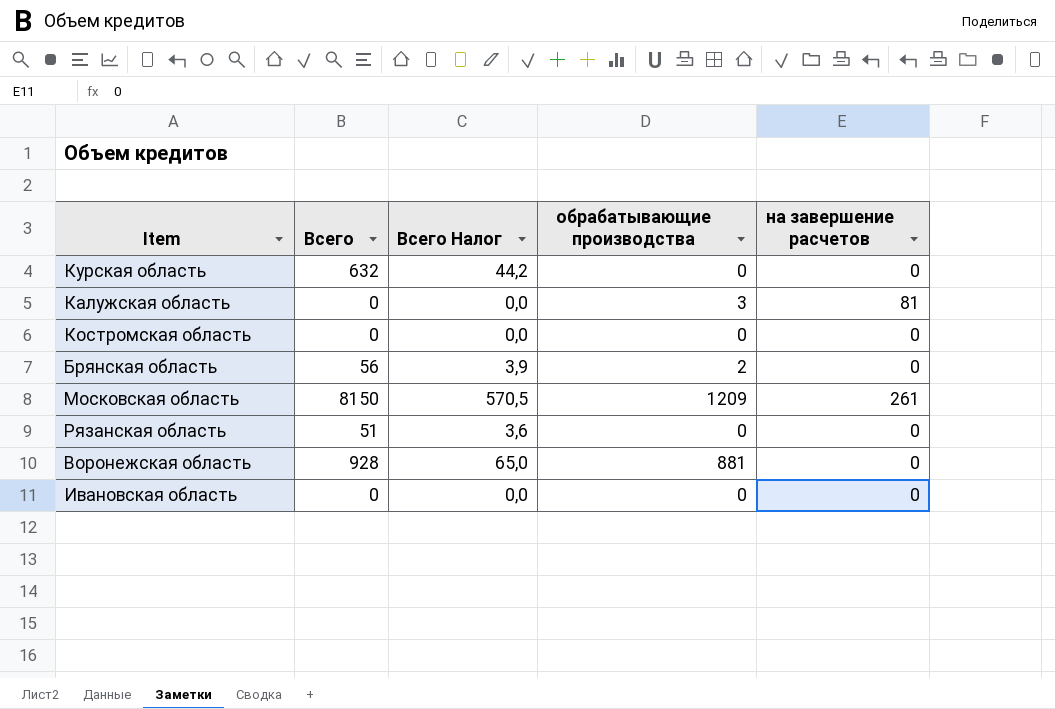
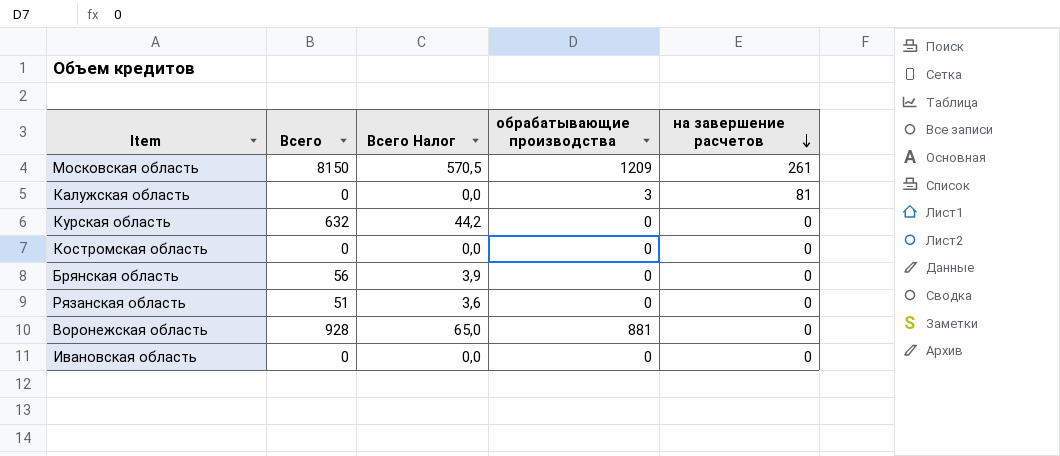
row order: none -> на завершение расчетов descending
Брянская область | обрабатывающие производства: 2 -> 0

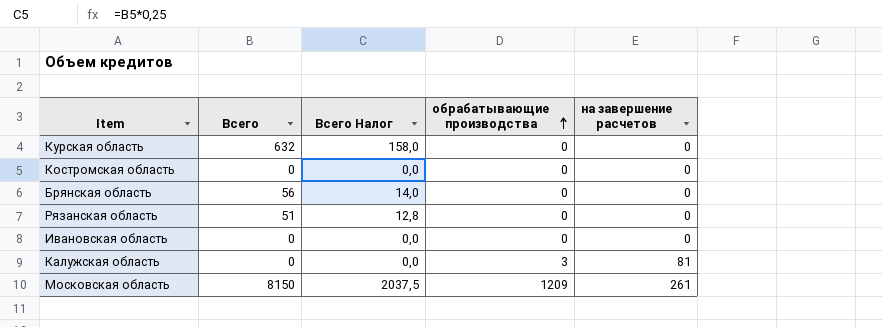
row order: на завершение расчетов descending -> обрабатывающие производства ascending
column Всего Налог | formula: [Всего] * 0,07 -> [Всего] * 0,25
row Воронежская область: 928 | 65,0 | 881 | 0 -> none

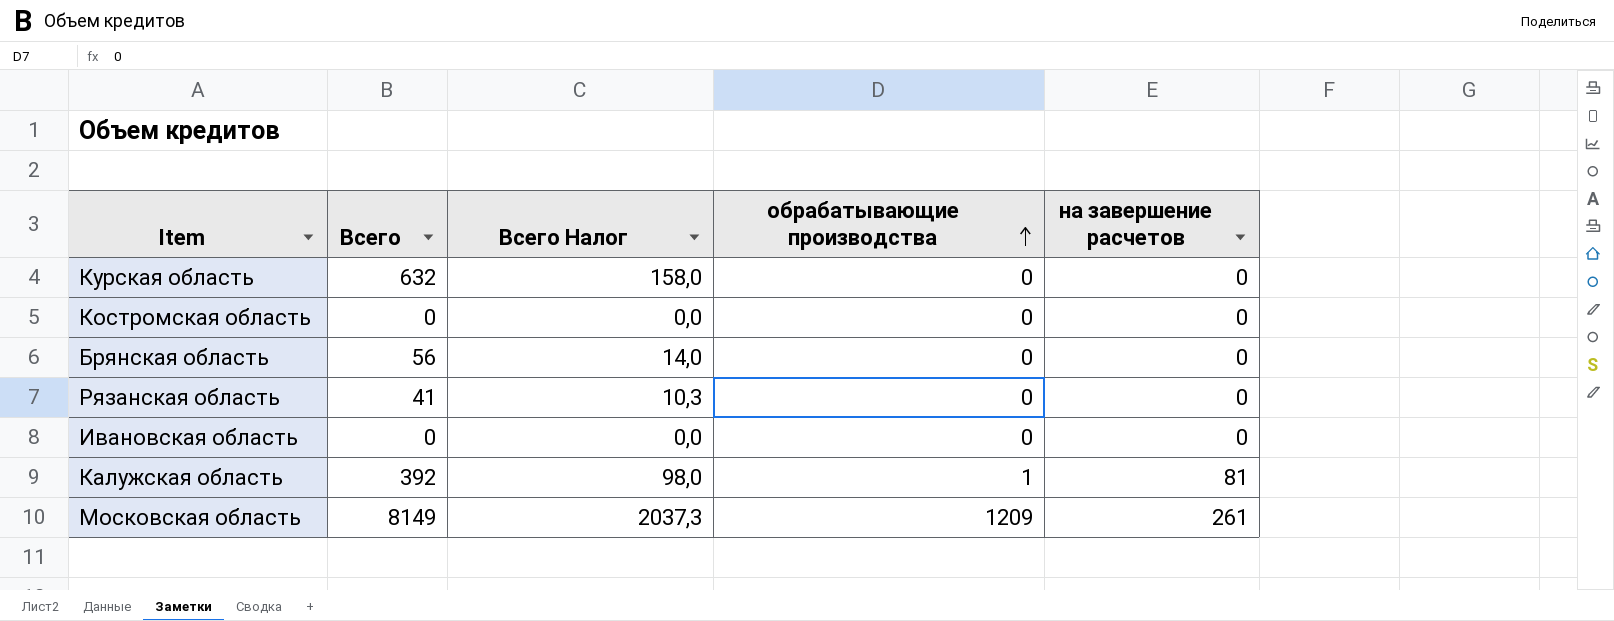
Рязанская область | Всего: 51 -> 41
Рязанская область | Всего Налог: 12,8 -> 10,3
Калужская область | Всего: 0 -> 392
Калужская область | Всего Налог: 0,0 -> 98,0
Калужская область | обрабатывающие производства: 3 -> 1
Московская область | Всего: 8150 -> 8149
Московская область | Всего Налог: 2037,5 -> 2037,3

